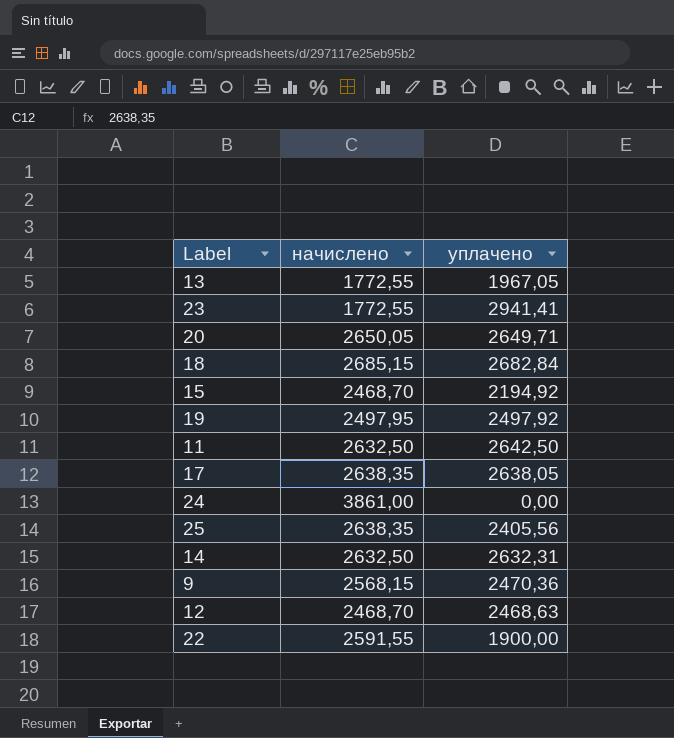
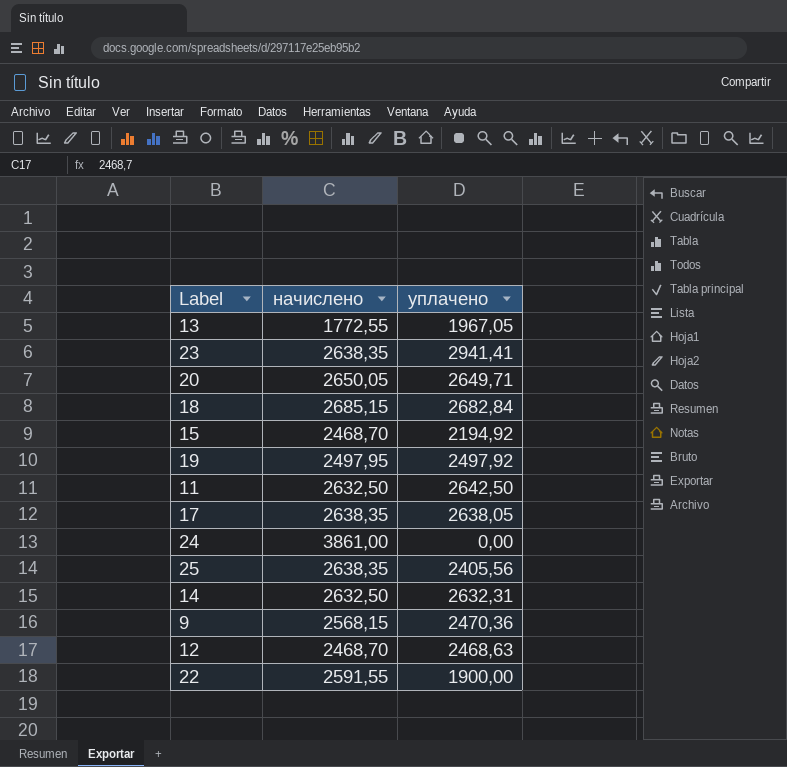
23 | начислено: 1772,55 -> 2638,35

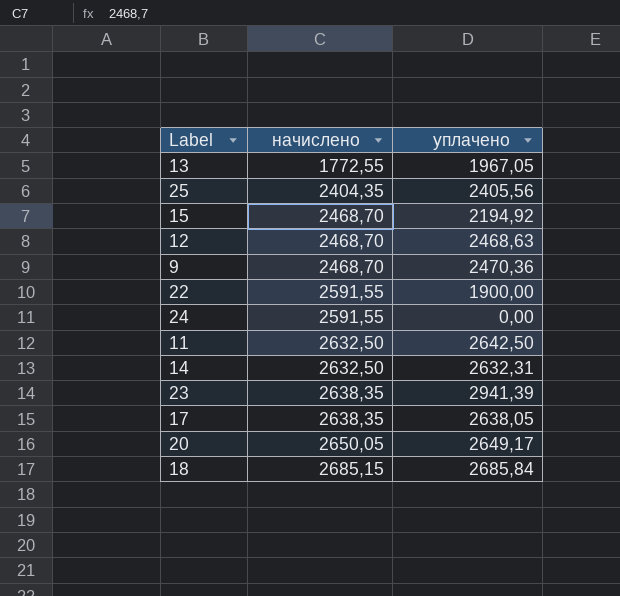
row order: none -> начислено ascending
row 19: 2497,95 | 2497,92 -> none
25 | начислено: 2638,35 -> 2404,35
9 | начислено: 2568,15 -> 2468,70
24 | начислено: 3861,00 -> 2591,55
23 | уплачено: 2941,41 -> 2941,39
20 | уплачено: 2649,71 -> 2649,17
18 | уплачено: 2682,84 -> 2685,84

